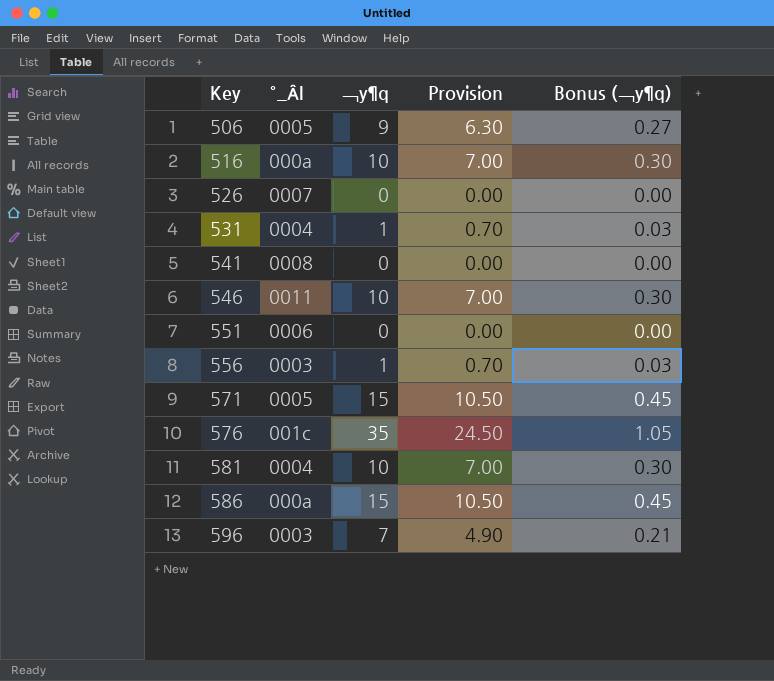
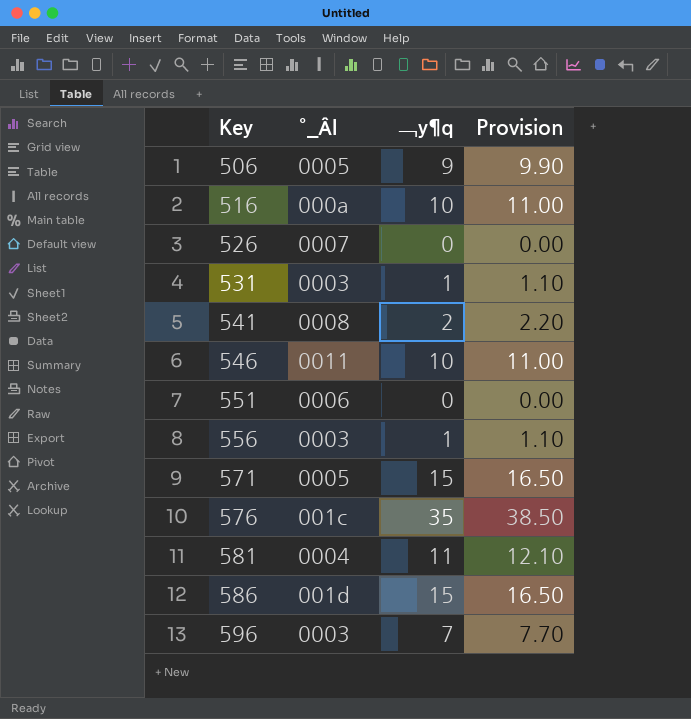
column Bonus (¬y¶q) | formula: [¬y¶q] * 0.03 -> none
column Provision | formula: [¬y¶q] * 0.7 -> [¬y¶q] * 1.1
531 | °_ÂI: 0004 -> 0003
541 | ¬y¶q: 0 -> 2
581 | ¬y¶q: 10 -> 11
586 | °_ÂI: 000a -> 001d

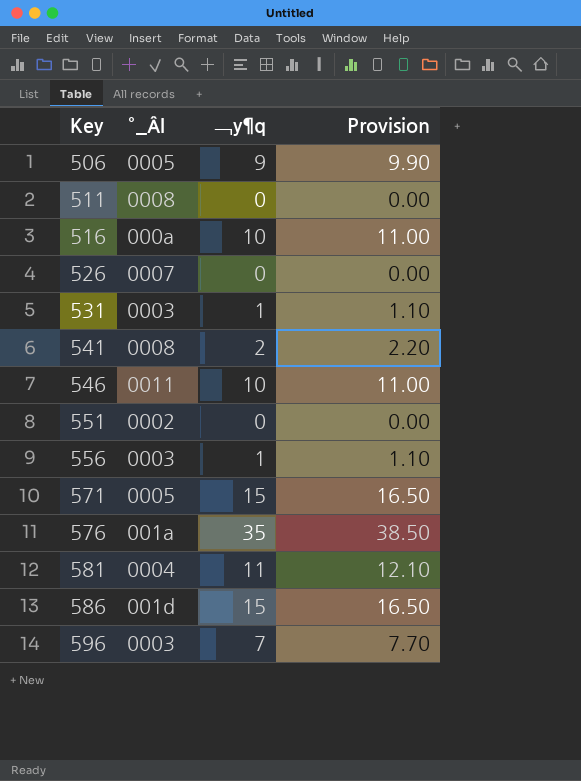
row 511: none -> 0008 | 0 | 0.00
551 | °_ÂI: 0006 -> 0002
576 | °_ÂI: 001c -> 001a

